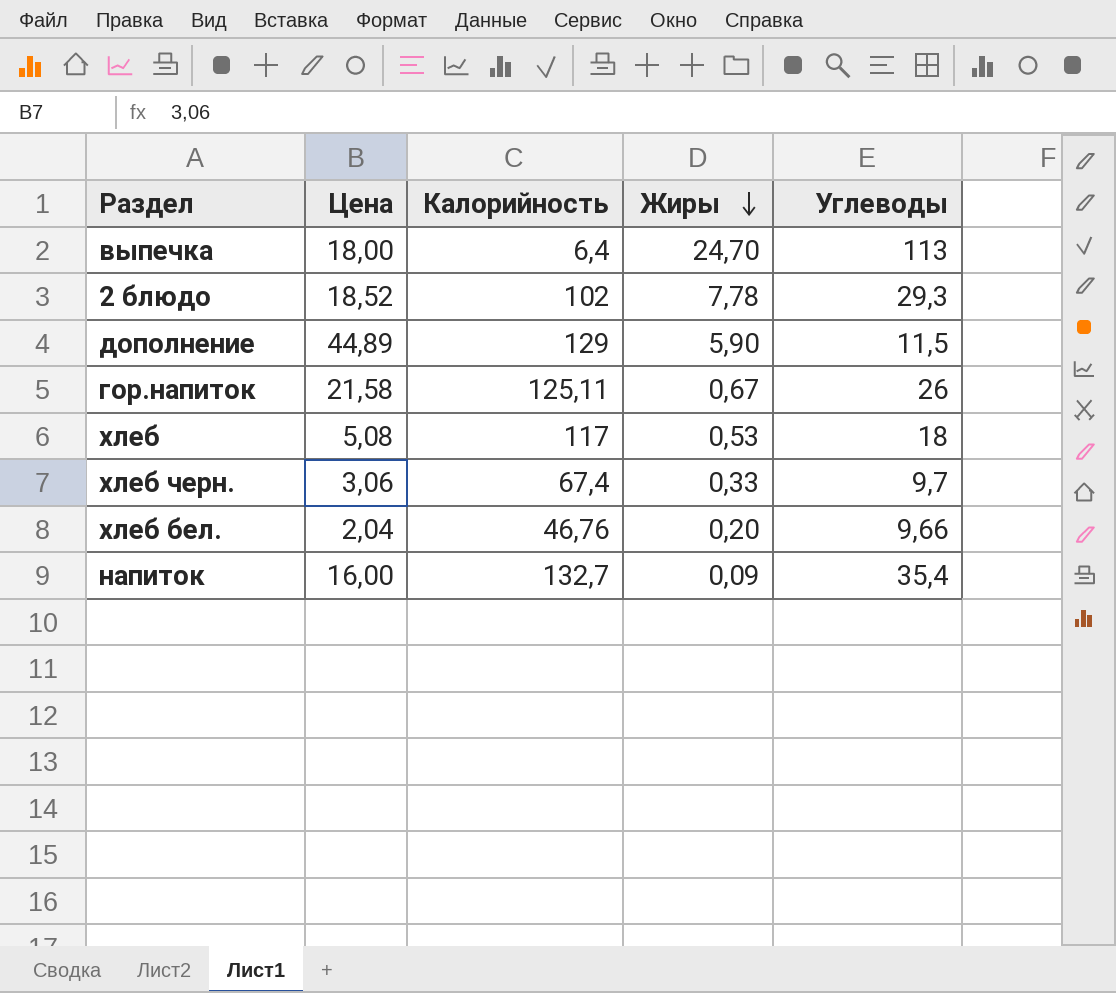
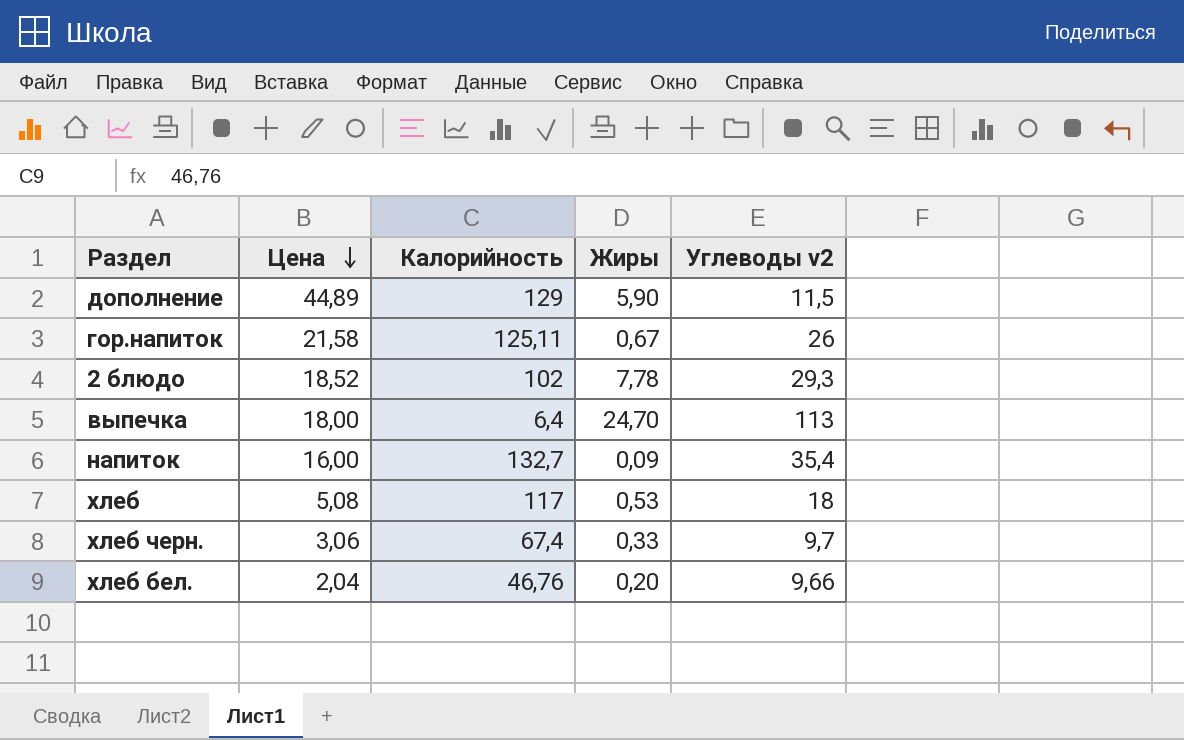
row order: Жиры descending -> Цена descending
column name: Углеводы -> Углеводы v2

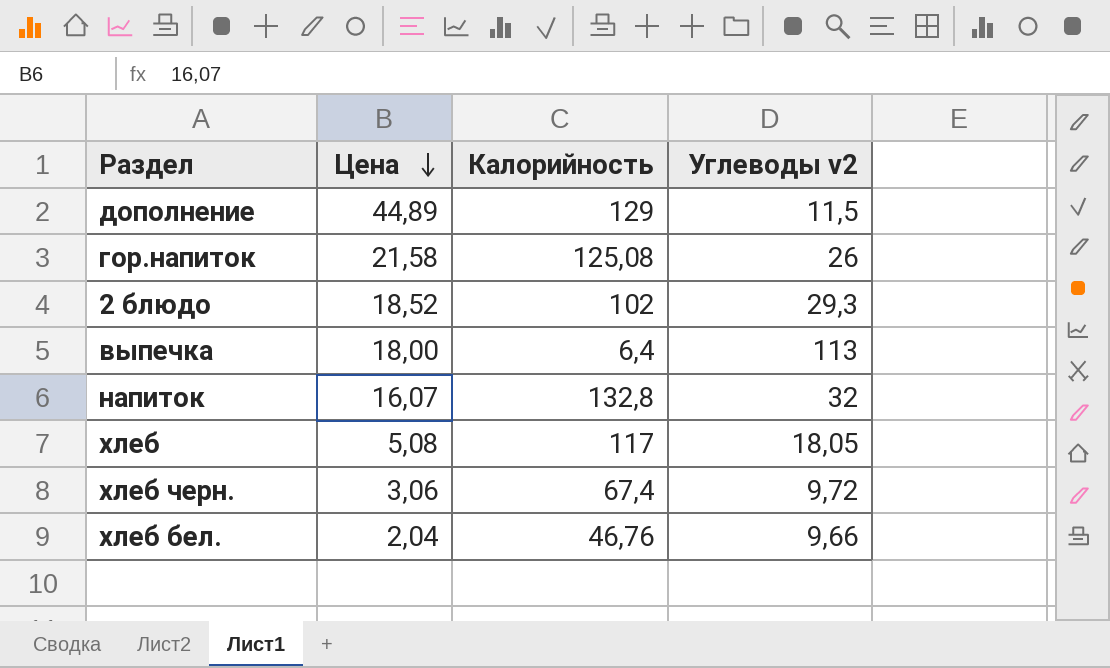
column Жиры | position: 4 -> none
гор.напиток | Калорийность: 125,11 -> 125,08
напиток | Цена: 16,00 -> 16,07
напиток | Калорийность: 132,7 -> 132,8
напиток | Углеводы v2: 35,4 -> 32
хлеб | Углеводы v2: 18 -> 18,05
хлеб черн. | Углеводы v2: 9,7 -> 9,72

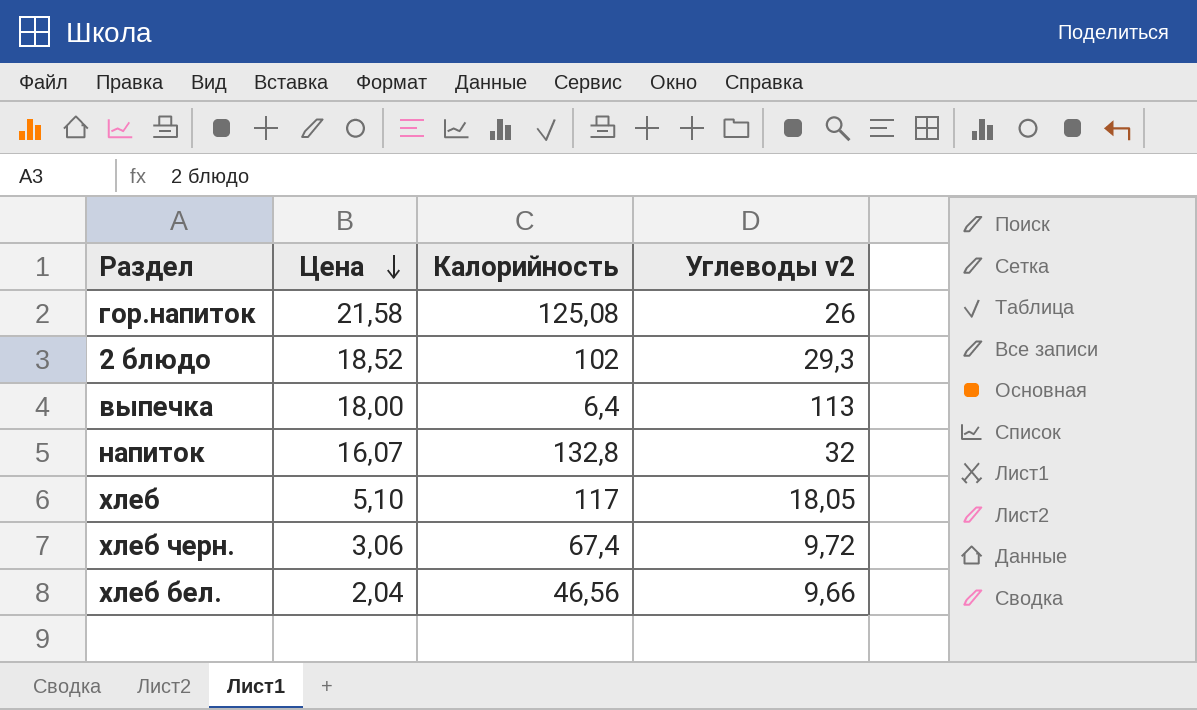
row дополнение: 44,89 | 129 | 11,5 -> none
хлеб | Цена: 5,08 -> 5,10
хлеб бел. | Калорийность: 46,76 -> 46,56

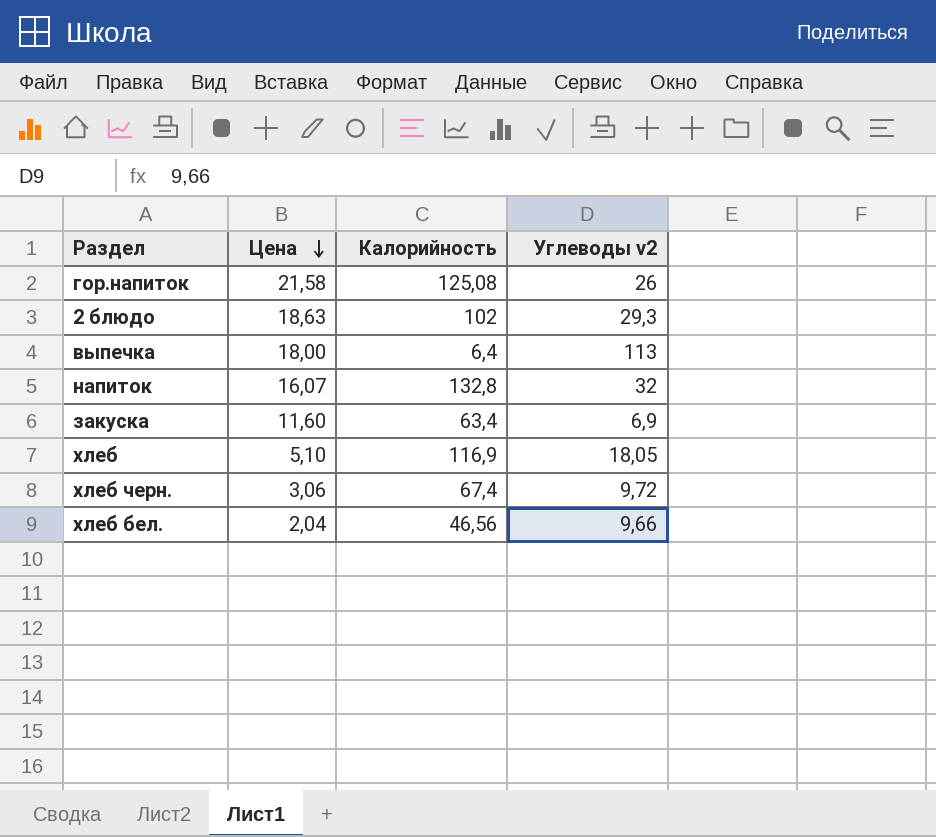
2 блюдо | Цена: 18,52 -> 18,63
row закуска: none -> 11,60 | 63,4 | 6,9
хлеб | Калорийность: 117 -> 116,9

